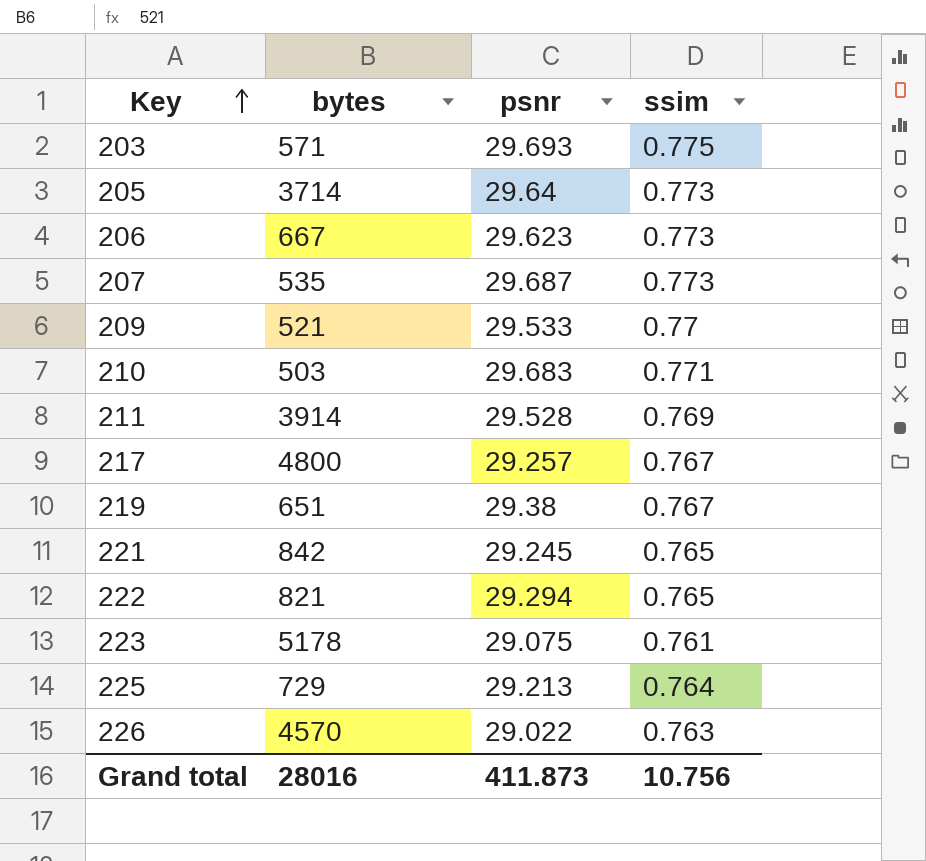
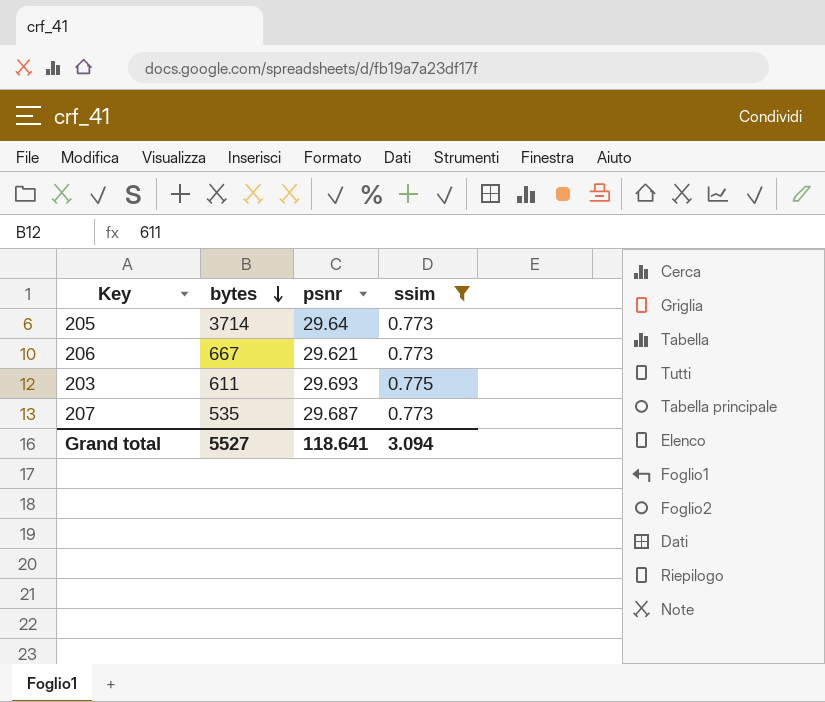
filter: none -> ssim >= 0.773
row order: Key ascending -> bytes descending
206 | psnr: 29.623 -> 29.621
203 | bytes: 571 -> 611
Grand total | bytes: 28016 -> 5527
Grand total | psnr: 411.873 -> 118.641
Grand total | ssim: 10.756 -> 3.094

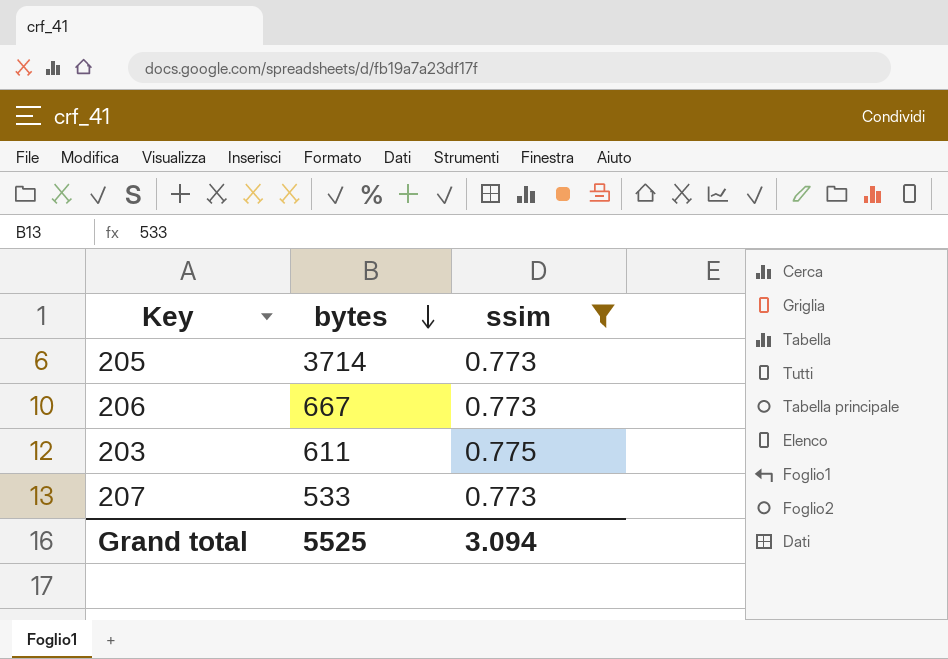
column psnr | position: 3 -> none
207 | bytes: 535 -> 533
Grand total | bytes: 5527 -> 5525

